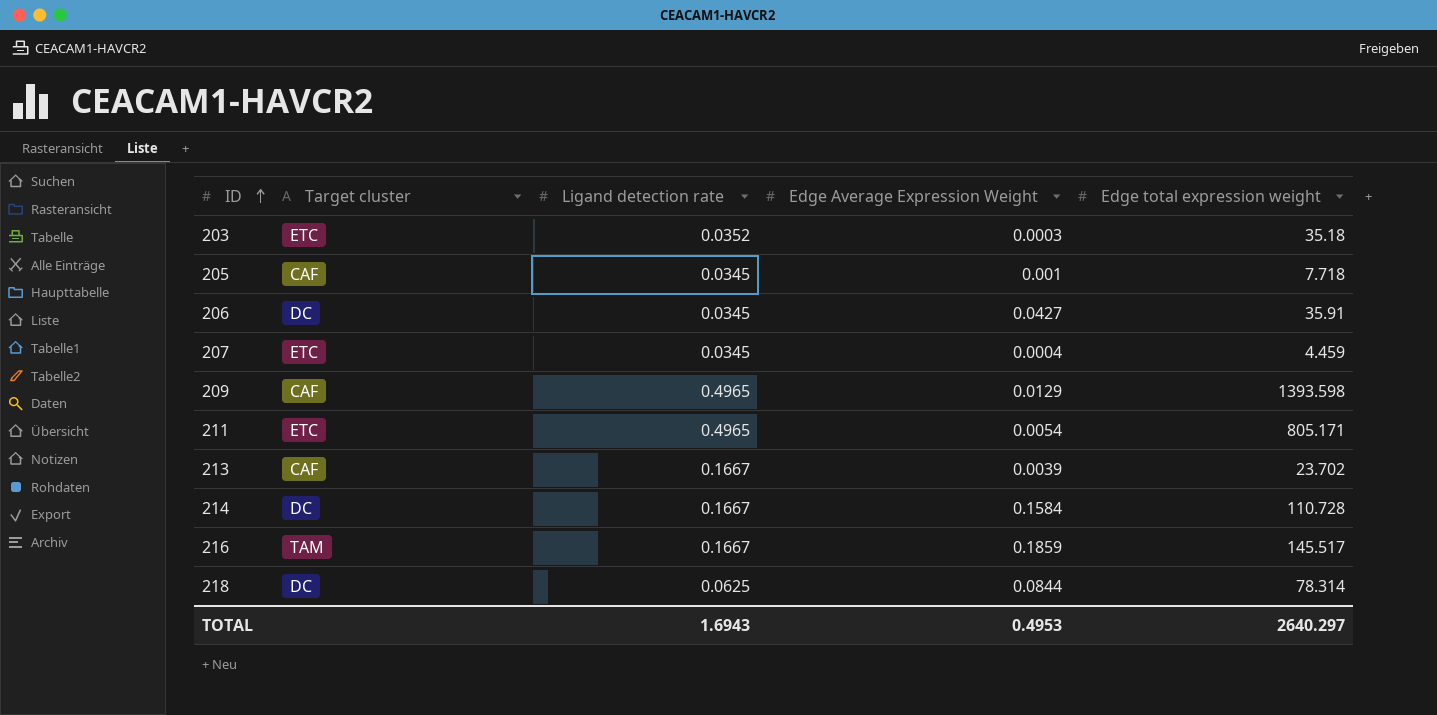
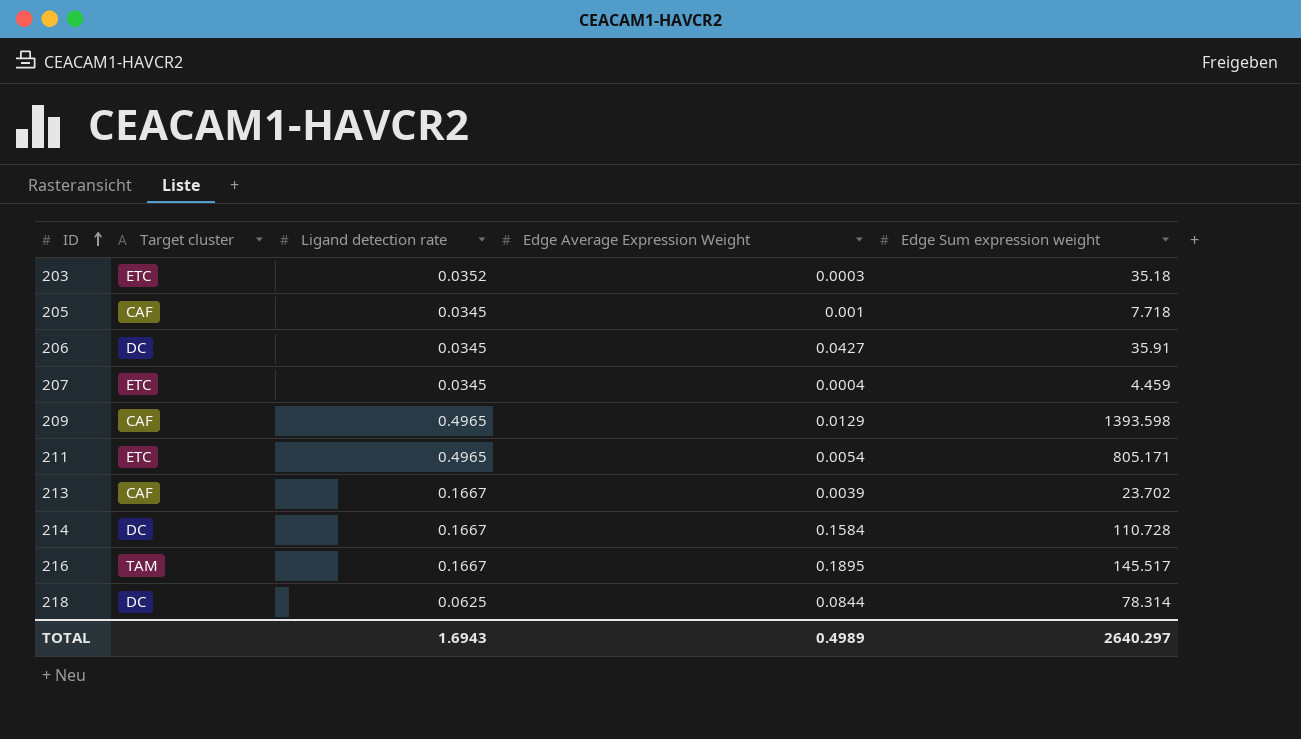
column name: Edge total expression weight -> Edge Sum expression weight
216 | Edge Average Expression Weight: 0.1859 -> 0.1895
TOTAL | Edge Average Expression Weight: 0.4953 -> 0.4989

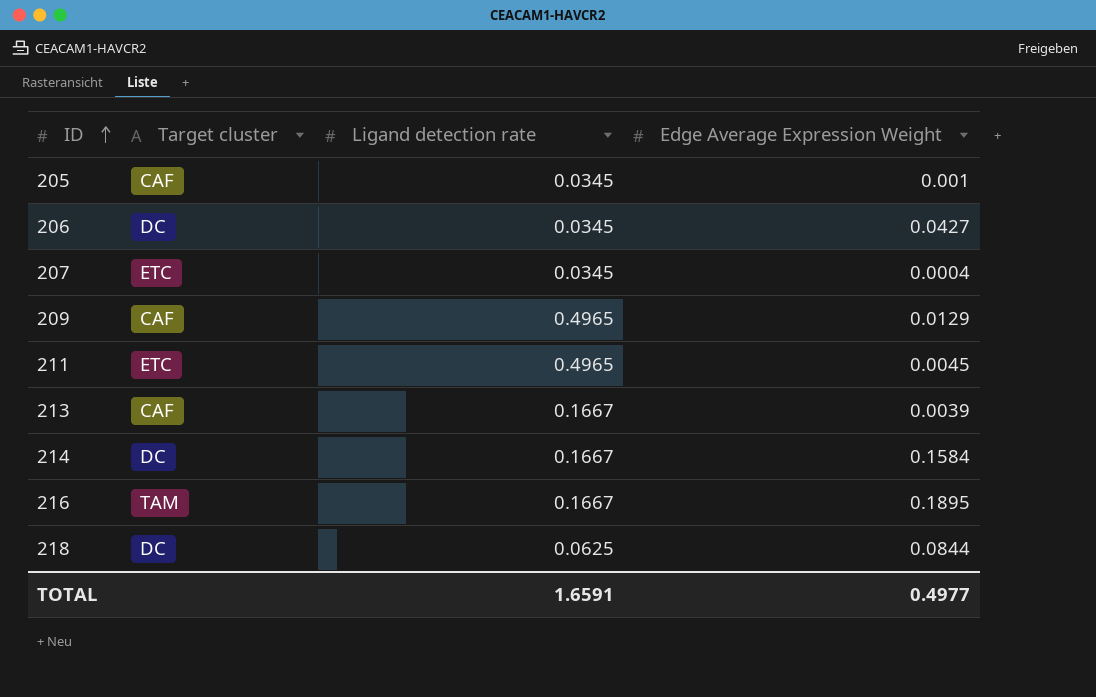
column Edge Sum expression weight | position: 5 -> none
row 203: ETC | 0.0352 | 0.0003 | 35.18 -> none
211 | Edge Average Expression Weight: 0.0054 -> 0.0045
TOTAL | Ligand detection rate: 1.6943 -> 1.6591
TOTAL | Edge Average Expression Weight: 0.4989 -> 0.4977

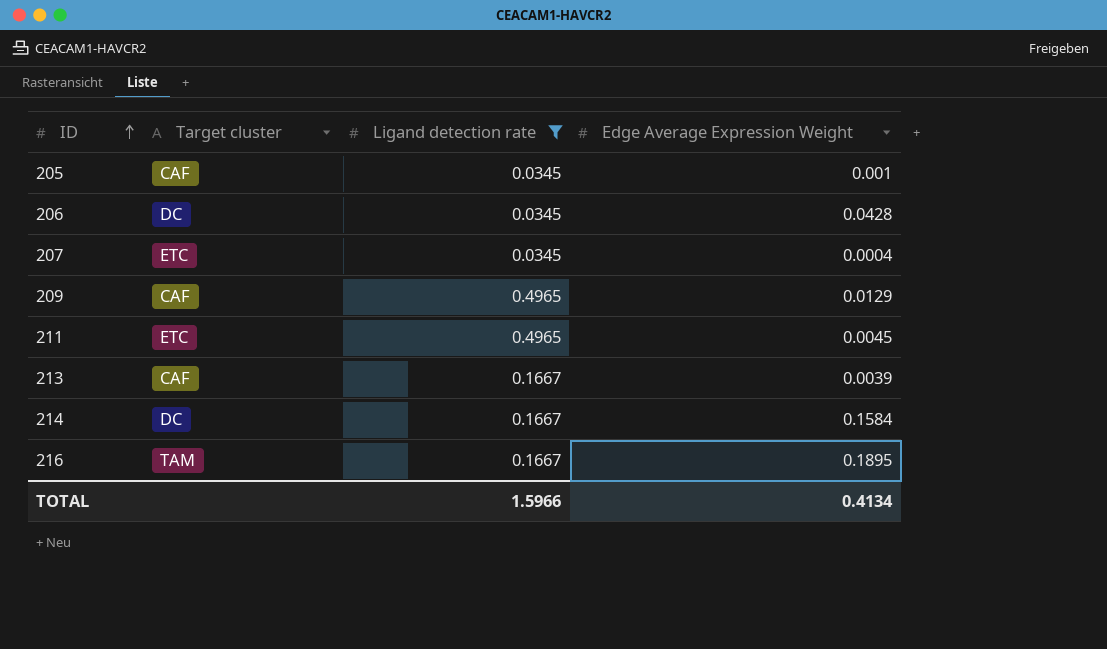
filter: none -> Ligand detection rate != 0.0625
206 | Edge Average Expression Weight: 0.0427 -> 0.0428
TOTAL | Ligand detection rate: 1.6591 -> 1.5966
TOTAL | Edge Average Expression Weight: 0.4977 -> 0.4134

